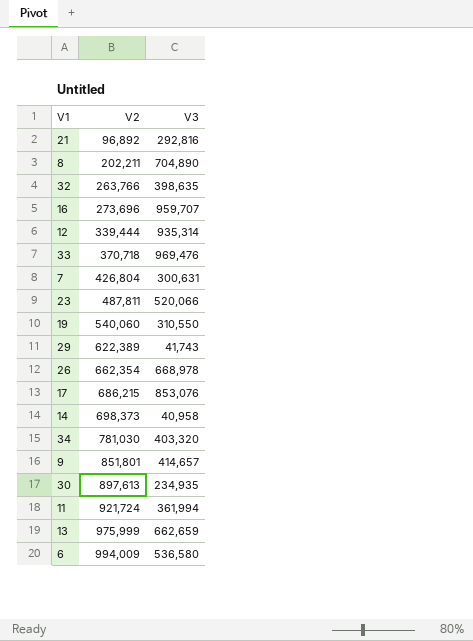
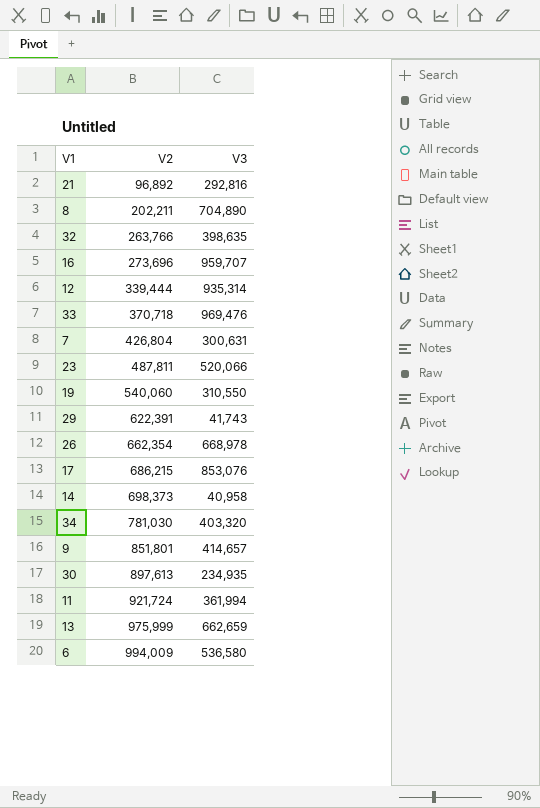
29 | V2: 622,389 -> 622,391

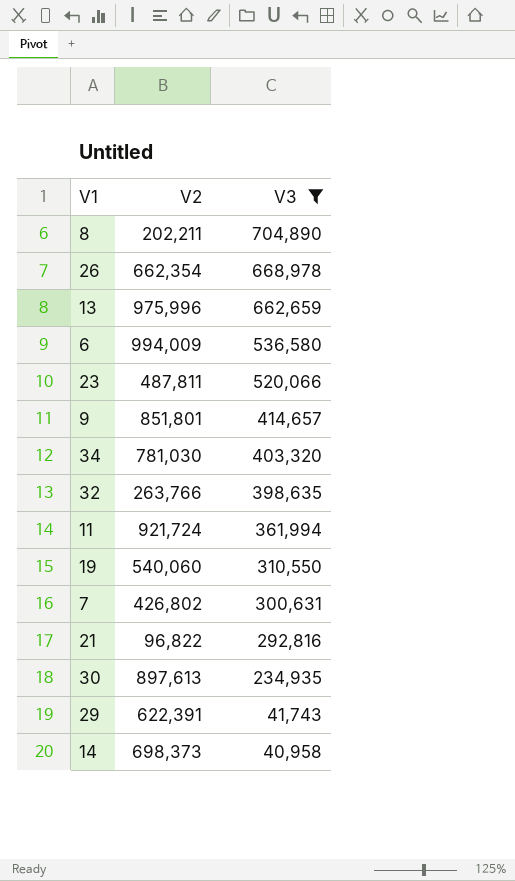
filter: none -> V3 <= 704,890
row order: V2 ascending -> V3 descending
13 | V2: 975,999 -> 975,996
7 | V2: 426,804 -> 426,802
21 | V2: 96,892 -> 96,822

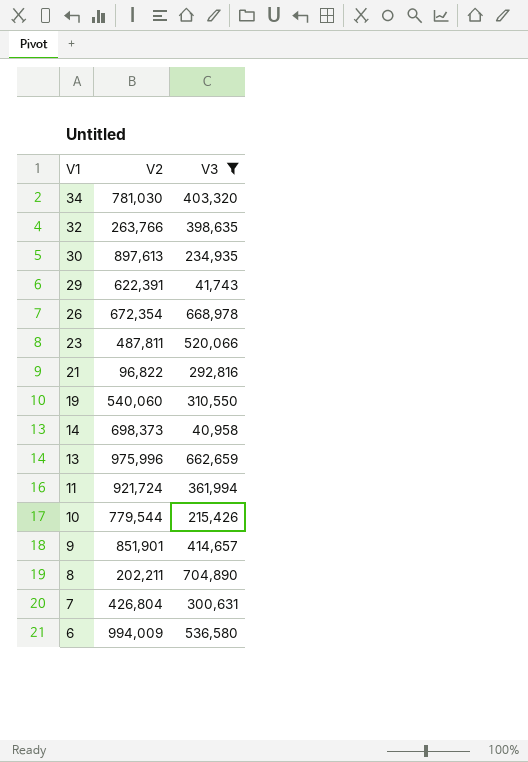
row order: V3 descending -> V1 descending
26 | V2: 662,354 -> 672,354
row 10: none -> 779,544 | 215,426
9 | V2: 851,801 -> 851,901
7 | V2: 426,802 -> 426,804

